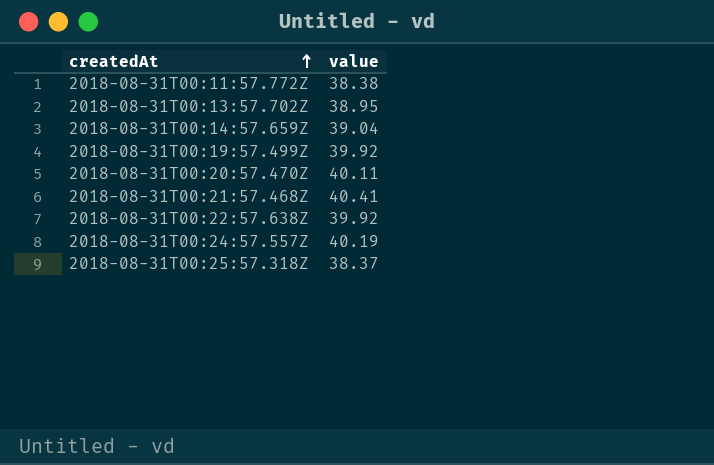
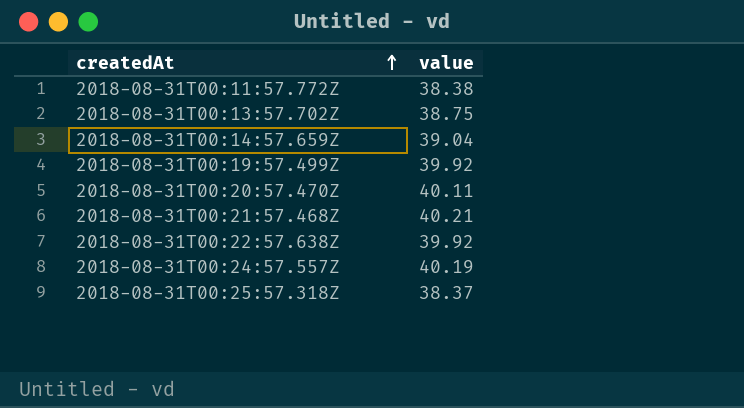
2018-08-31T00:13:57.702Z | value: 38.95 -> 38.75
2018-08-31T00:21:57.468Z | value: 40.41 -> 40.21

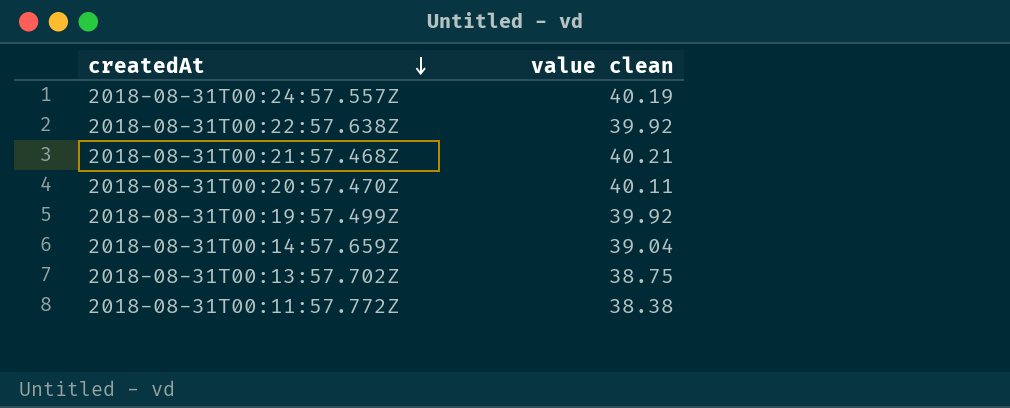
row order: createdAt ascending -> createdAt descending
column name: value -> value clean
row 2018-08-31T00:25:57.318Z: 38.37 -> none

